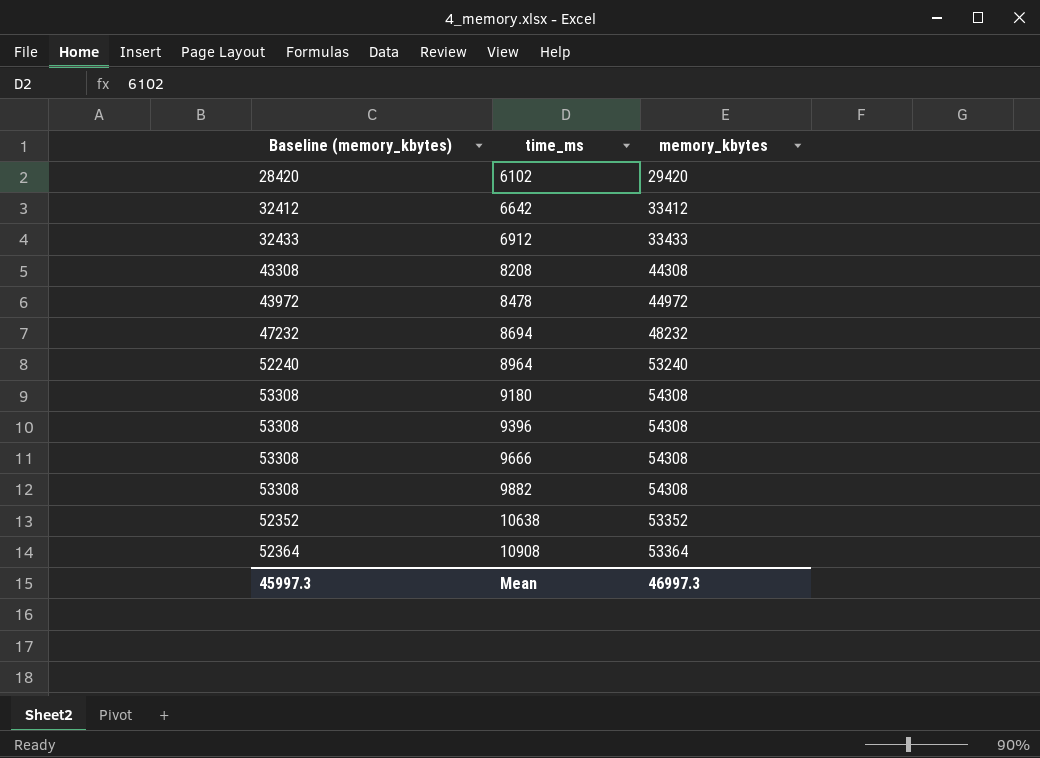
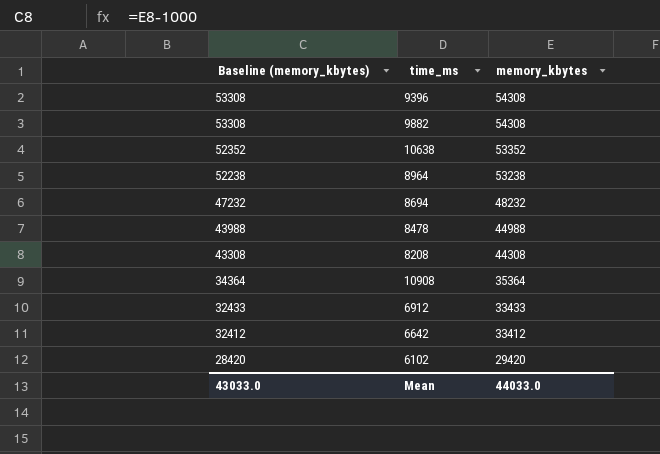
row order: time_ms ascending -> Baseline (memory_kbytes) descending
row 9180: 53308 | 54308 -> none
row 9666: 53308 | 54308 -> none
8964 | Baseline (memory_kbytes): 52240 -> 52238
8964 | memory_kbytes: 53240 -> 53238
8478 | Baseline (memory_kbytes): 43972 -> 43988
8478 | memory_kbytes: 44972 -> 44988
10908 | Baseline (memory_kbytes): 52364 -> 34364
10908 | memory_kbytes: 53364 -> 35364
Mean | Baseline (memory_kbytes): 45997.3 -> 43033.0
Mean | memory_kbytes: 46997.3 -> 44033.0

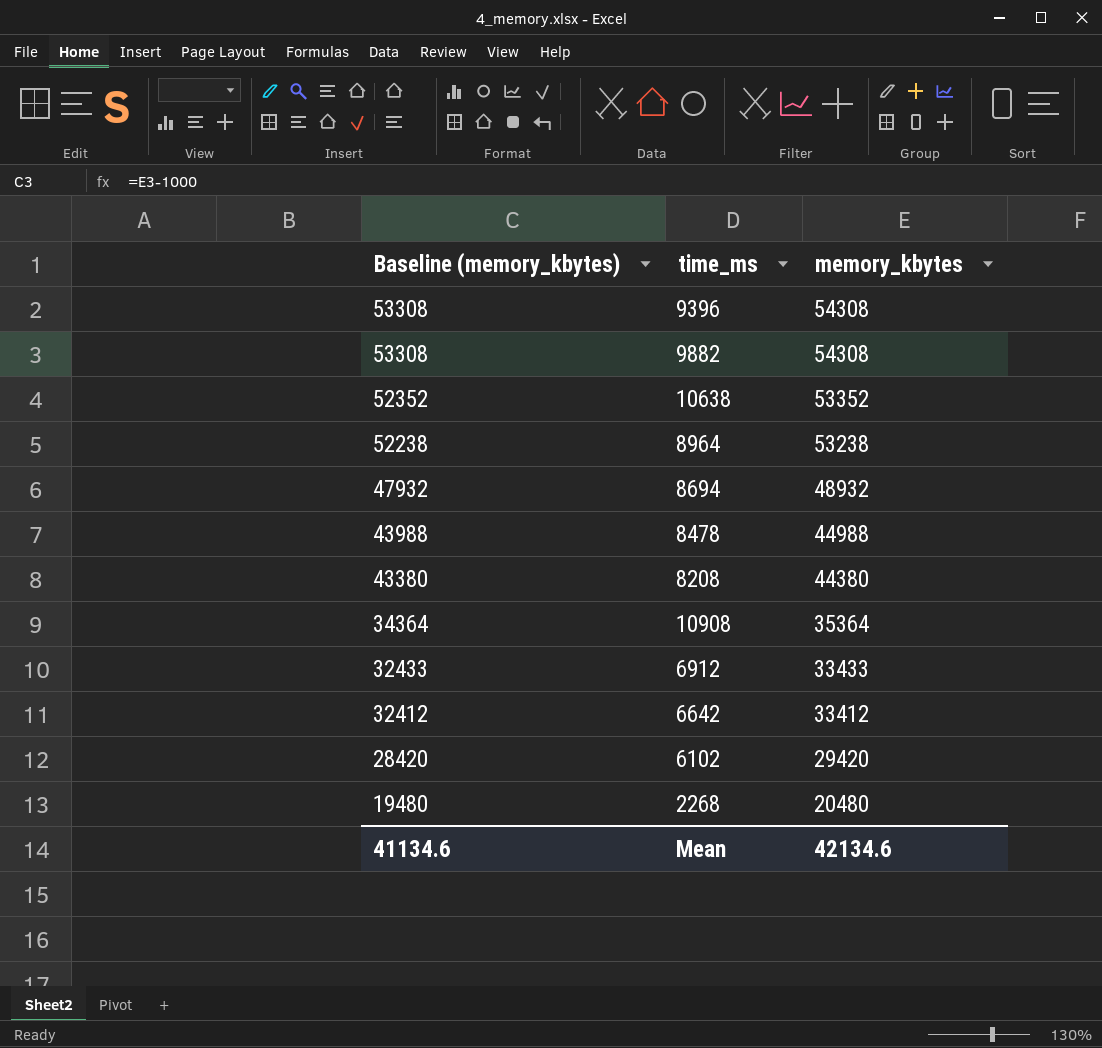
8694 | Baseline (memory_kbytes): 47232 -> 47932
8694 | memory_kbytes: 48232 -> 48932
8208 | Baseline (memory_kbytes): 43308 -> 43380
8208 | memory_kbytes: 44308 -> 44380
row 2268: none -> 19480 | 20480
Mean | Baseline (memory_kbytes): 43033.0 -> 41134.6
Mean | memory_kbytes: 44033.0 -> 42134.6

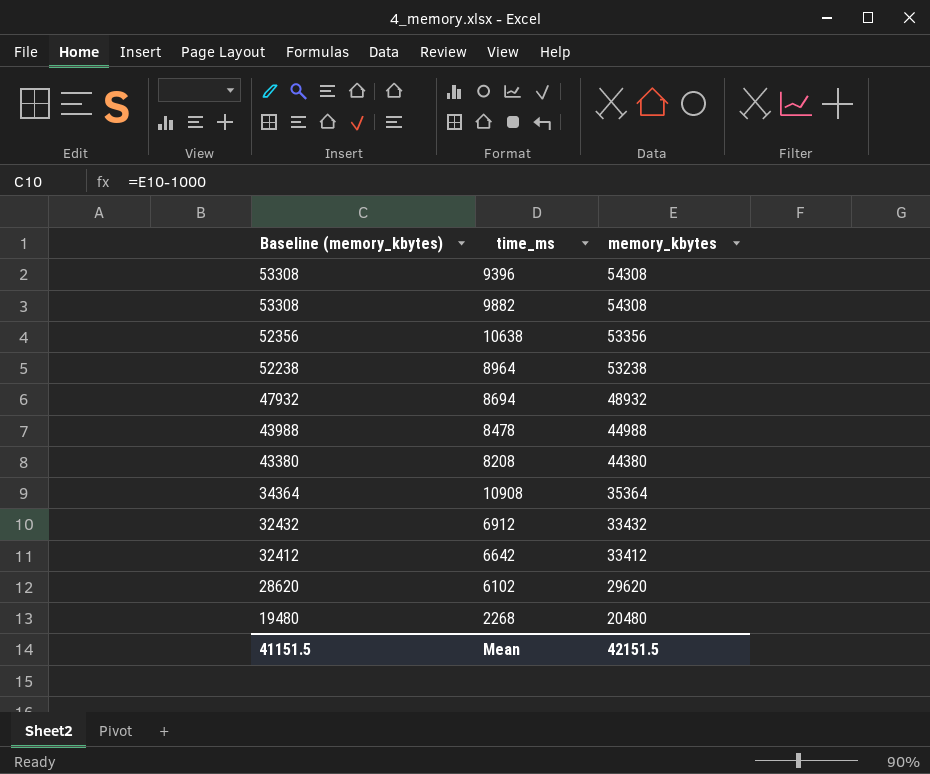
10638 | Baseline (memory_kbytes): 52352 -> 52356
10638 | memory_kbytes: 53352 -> 53356
6912 | Baseline (memory_kbytes): 32433 -> 32432
6912 | memory_kbytes: 33433 -> 33432
6102 | Baseline (memory_kbytes): 28420 -> 28620
6102 | memory_kbytes: 29420 -> 29620
Mean | Baseline (memory_kbytes): 41134.6 -> 41151.5
Mean | memory_kbytes: 42134.6 -> 42151.5

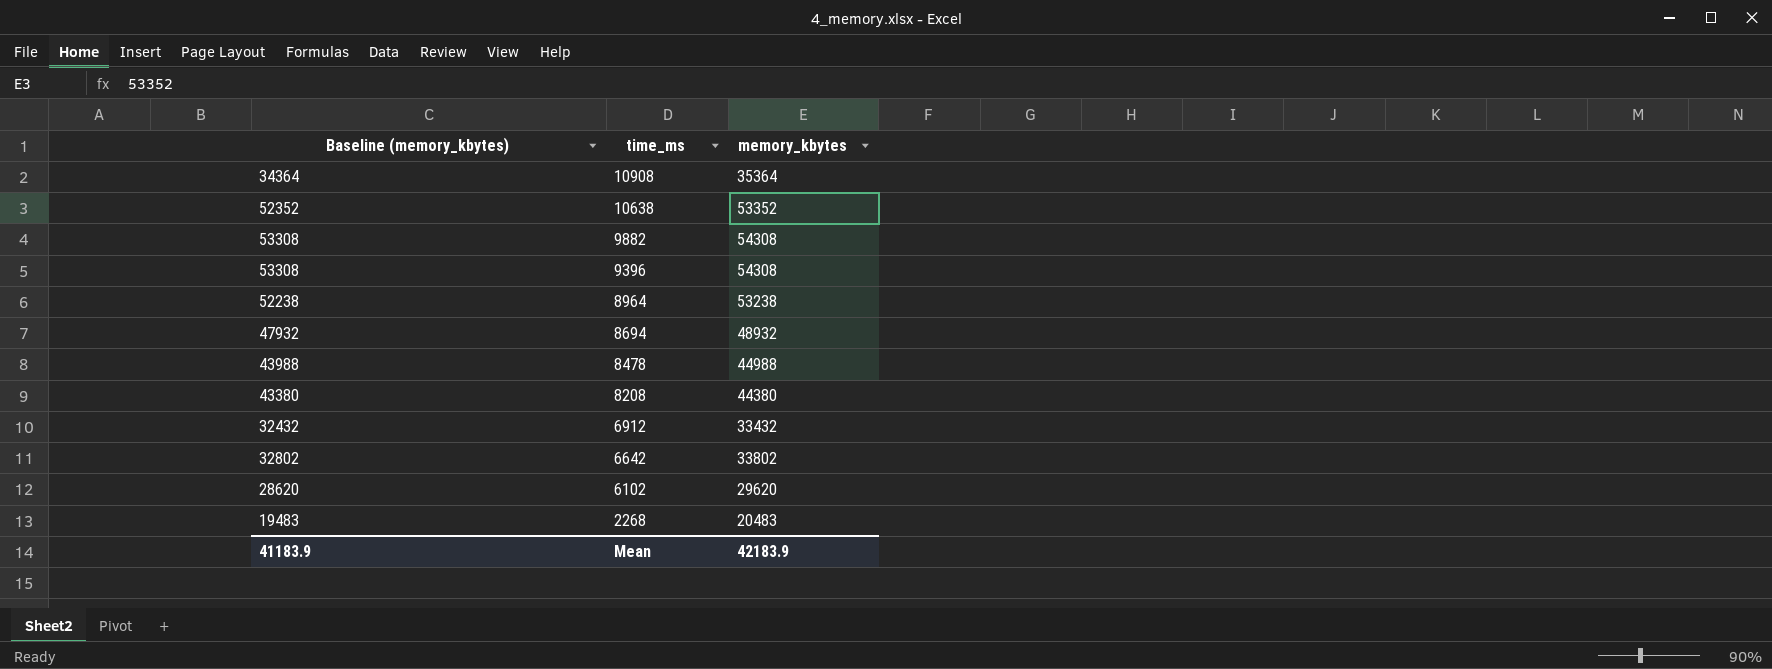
row order: Baseline (memory_kbytes) descending -> time_ms descending
10638 | Baseline (memory_kbytes): 52356 -> 52352
10638 | memory_kbytes: 53356 -> 53352
6642 | Baseline (memory_kbytes): 32412 -> 32802
6642 | memory_kbytes: 33412 -> 33802
2268 | Baseline (memory_kbytes): 19480 -> 19483
2268 | memory_kbytes: 20480 -> 20483
Mean | Baseline (memory_kbytes): 41151.5 -> 41183.9
Mean | memory_kbytes: 42151.5 -> 42183.9

